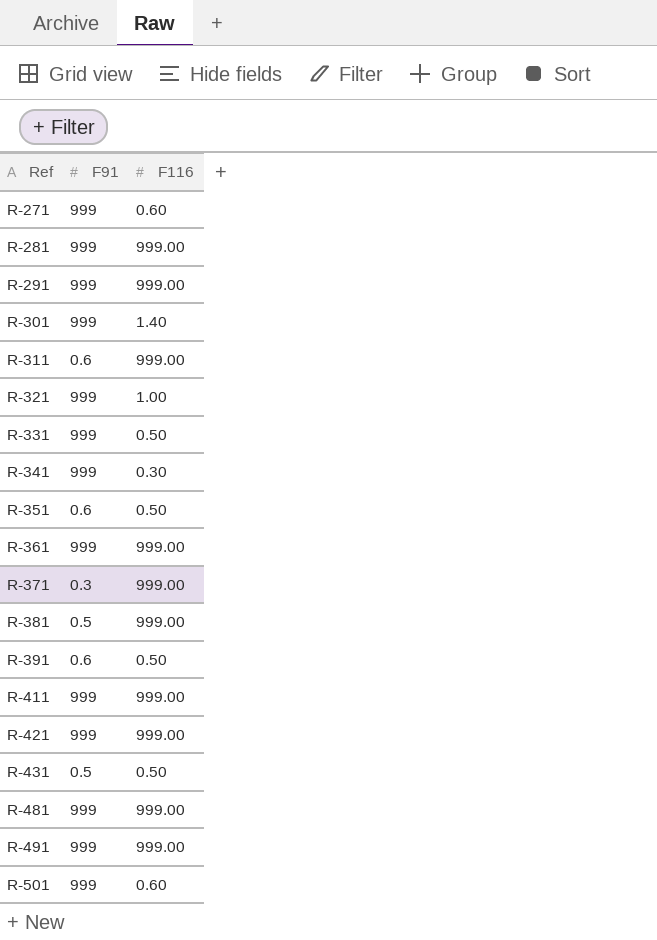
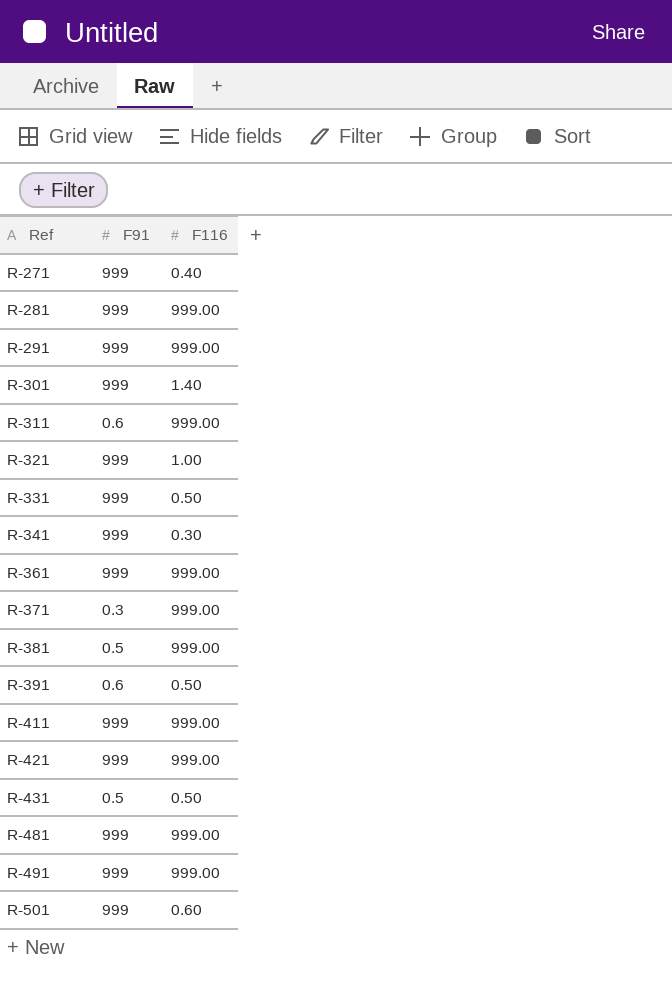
row R-351: 0.6 | 0.50 -> none
R-271 | F116: 0.60 -> 0.40

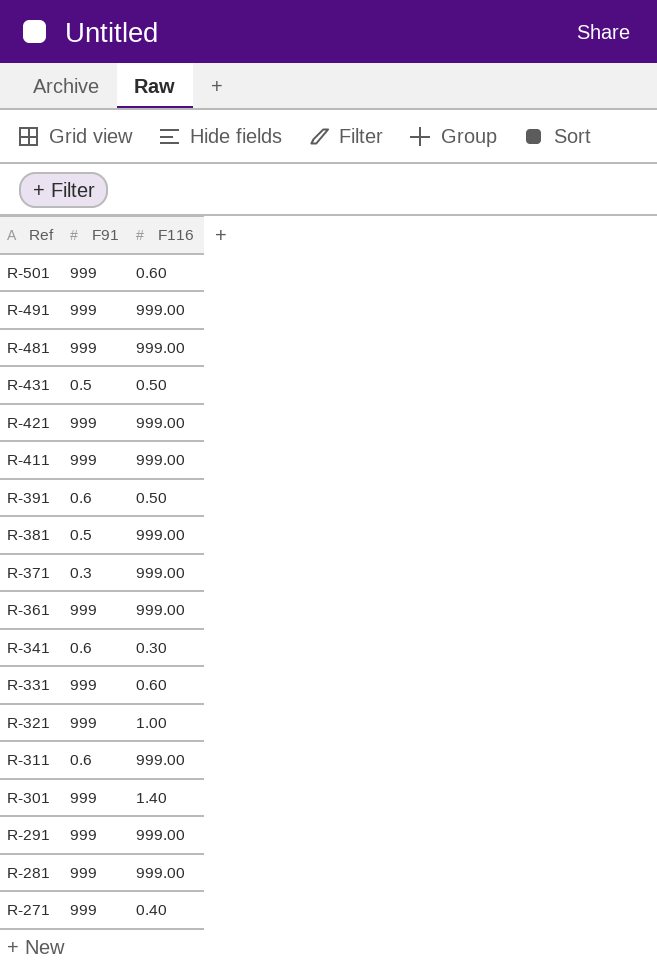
row order: Ref ascending -> Ref descending
R-341 | F91: 999 -> 0.6
R-331 | F116: 0.50 -> 0.60

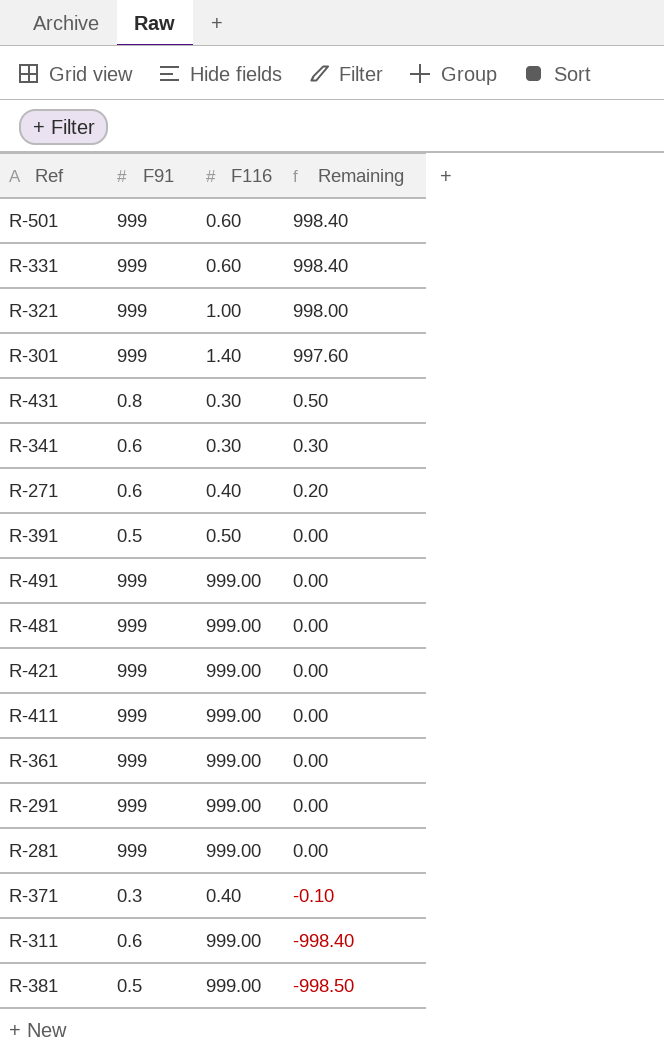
row order: Ref descending -> Remaining descending
column Remaining | formula: none -> [F91] - [F116]
R-431 | F91: 0.5 -> 0.8
R-431 | F116: 0.50 -> 0.30
R-271 | F91: 999 -> 0.6
R-391 | F91: 0.6 -> 0.5
R-371 | F116: 999.00 -> 0.40

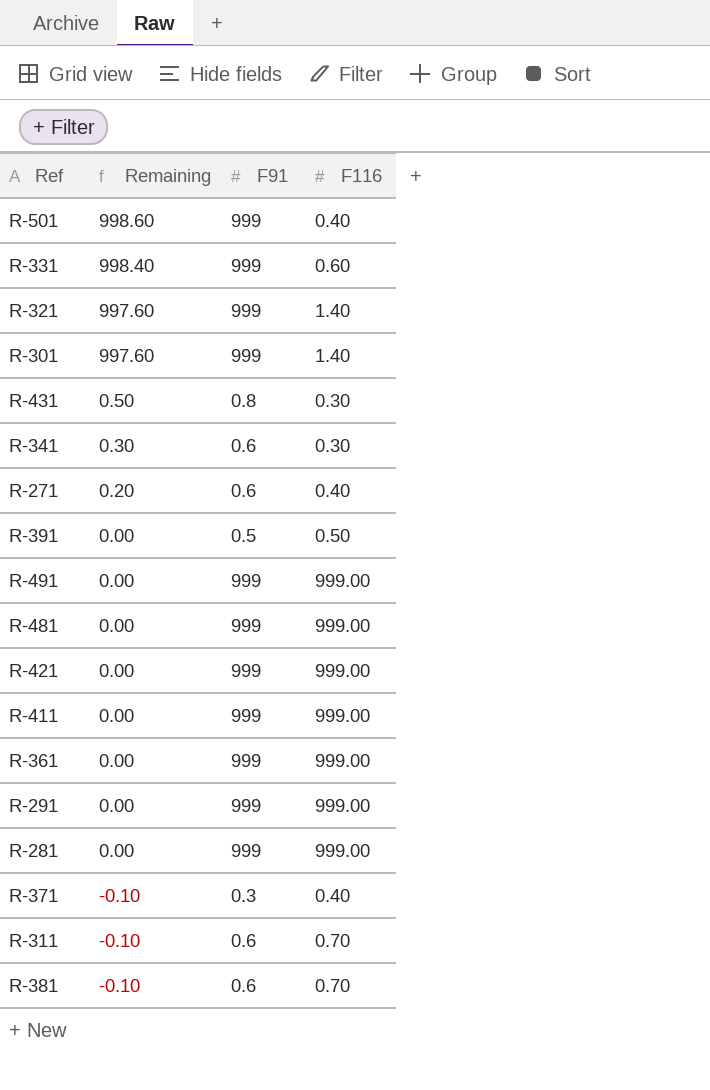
column Remaining | position: 4 -> 2
R-501 | Remaining: 998.40 -> 998.60
R-501 | F116: 0.60 -> 0.40
R-321 | Remaining: 998.00 -> 997.60
R-321 | F116: 1.00 -> 1.40
R-311 | Remaining: -998.40 -> -0.10
R-311 | F116: 999.00 -> 0.70
R-381 | Remaining: -998.50 -> -0.10
R-381 | F91: 0.5 -> 0.6
R-381 | F116: 999.00 -> 0.70

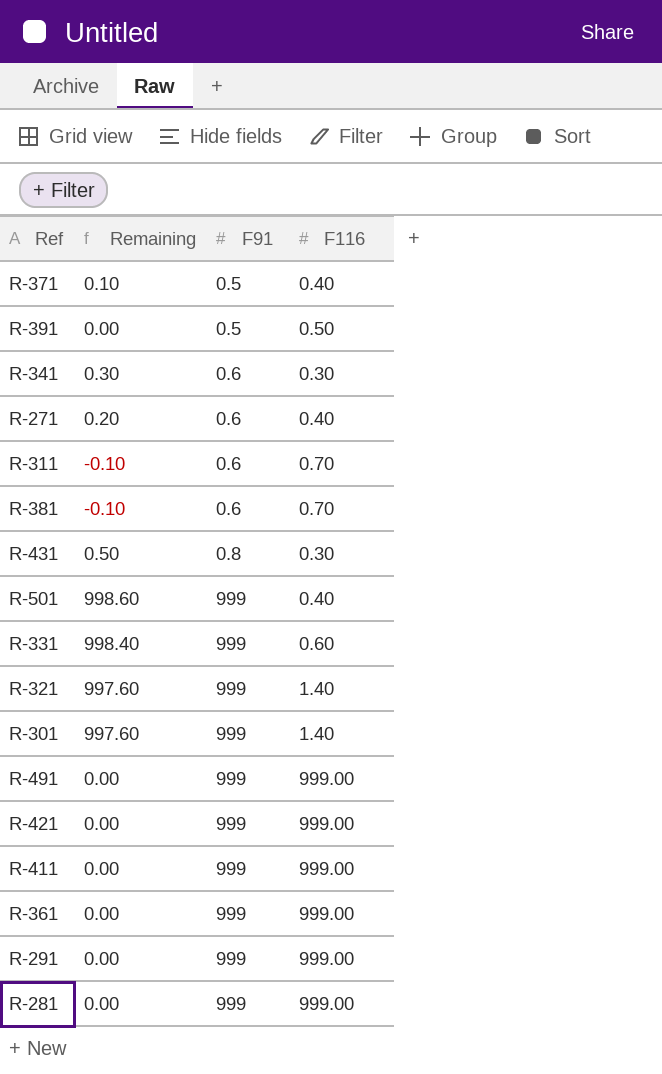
row order: Remaining descending -> F91 ascending
row R-481: 0.00 | 999 | 999.00 -> none
R-371 | Remaining: -0.10 -> 0.10
R-371 | F91: 0.3 -> 0.5

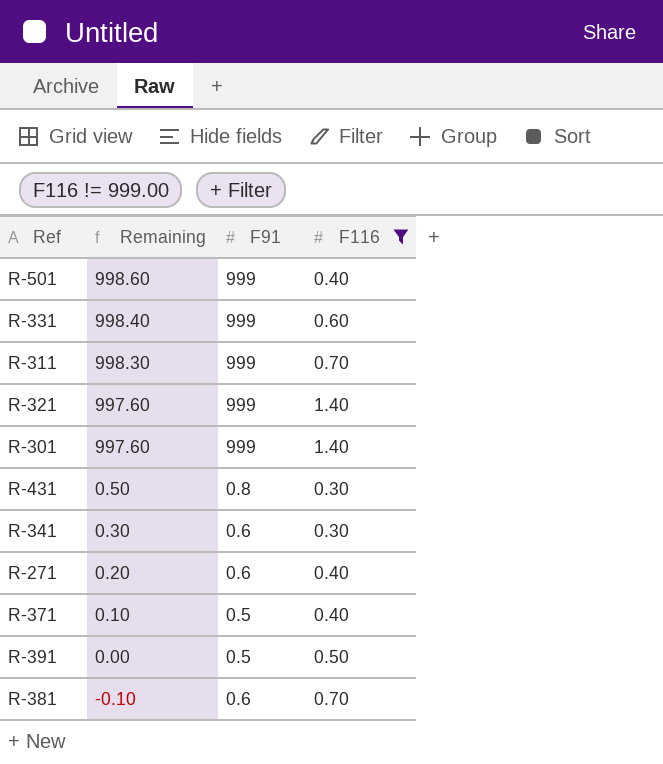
filter: none -> F116 != 999.00
row order: F91 ascending -> Remaining descending
R-311 | Remaining: -0.10 -> 998.30
R-311 | F91: 0.6 -> 999

